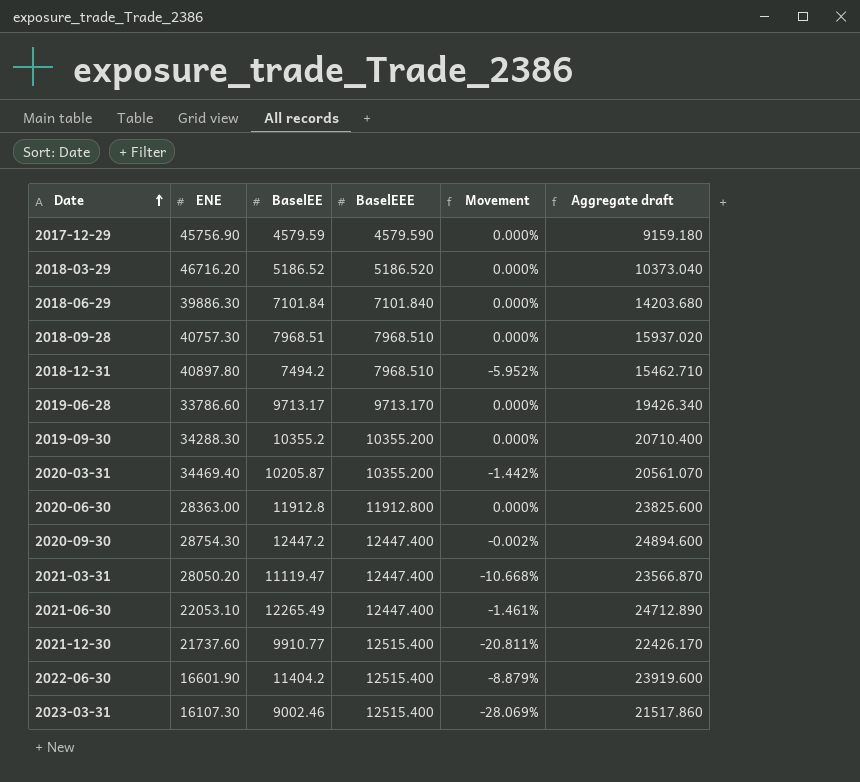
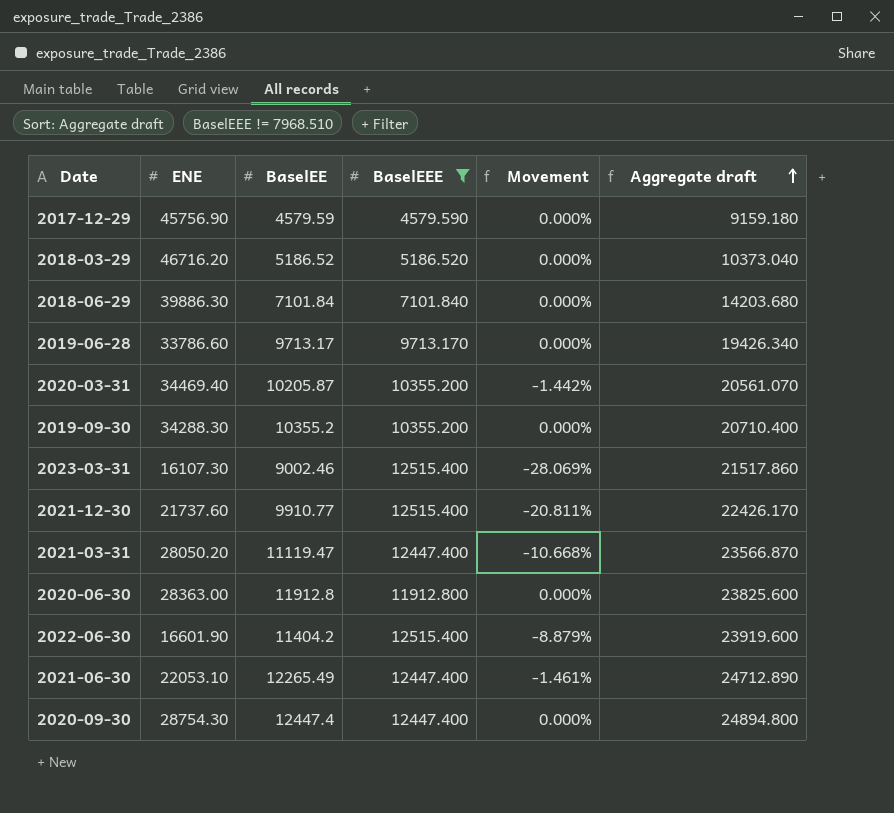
filter: none -> BaselEEE != 7968.510
row order: Date ascending -> Aggregate draft ascending
2020-09-30 | BaselEE: 12447.2 -> 12447.4
2020-09-30 | Movement: -0.002% -> 0.000%
2020-09-30 | Aggregate draft: 24894.600 -> 24894.800

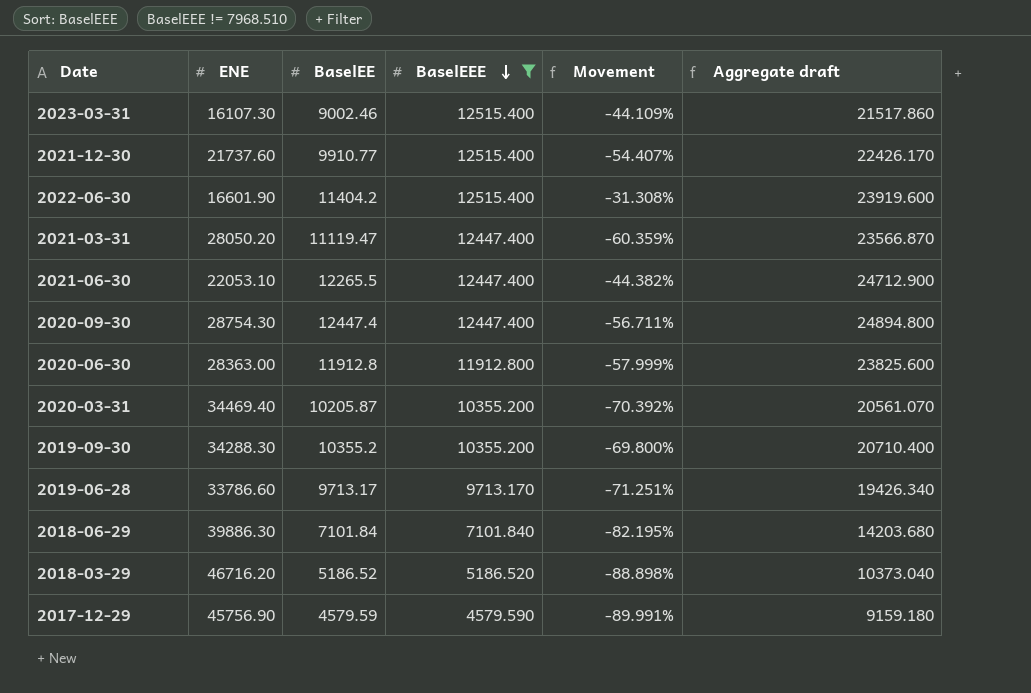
row order: Aggregate draft ascending -> BaselEEE descending
column Movement | formula: ([BaselEE] - [BaselEEE]) / [BaselEEE] -> ([BaselEE] - [ENE]) / [ENE]
2021-06-30 | BaselEE: 12265.49 -> 12265.5
2021-06-30 | Aggregate draft: 24712.890 -> 24712.900

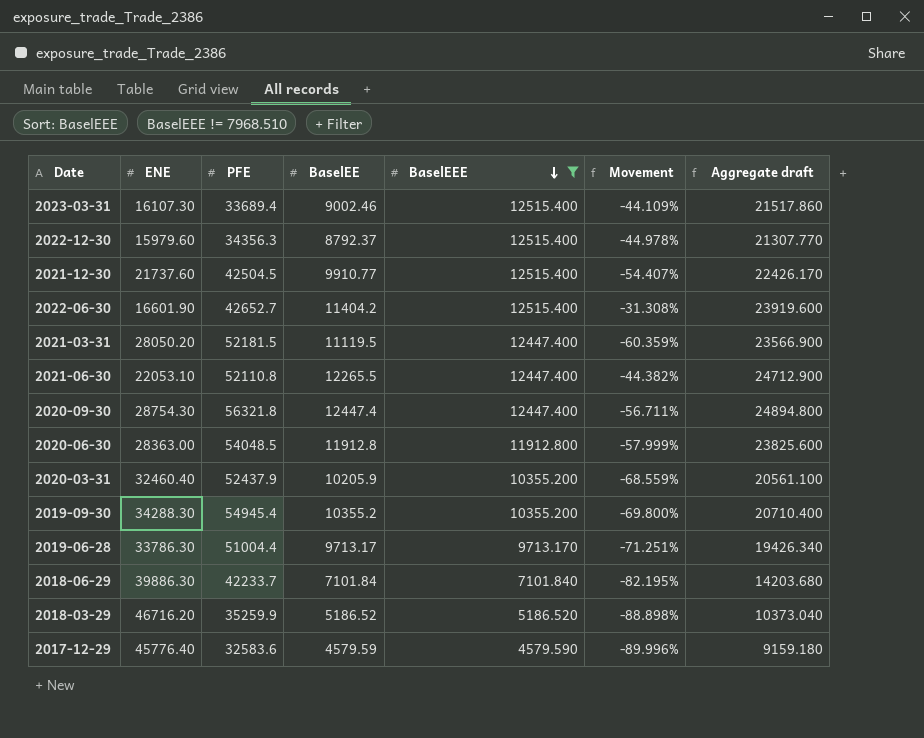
column PFE | position: none -> 3
row 2022-12-30: none -> 15979.60 | 34356.3 | 8792.37 | 12515.400 | -44.978% | 21307.770
2021-03-31 | BaselEE: 11119.47 -> 11119.5
2021-03-31 | Aggregate draft: 23566.870 -> 23566.900
2020-03-31 | ENE: 34469.40 -> 32460.40
2020-03-31 | BaselEE: 10205.87 -> 10205.9
2020-03-31 | Movement: -70.392% -> -68.559%
2020-03-31 | Aggregate draft: 20561.070 -> 20561.100
2019-06-28 | ENE: 33786.60 -> 33786.30
2017-12-29 | ENE: 45756.90 -> 45776.40
2017-12-29 | Movement: -89.991% -> -89.996%

